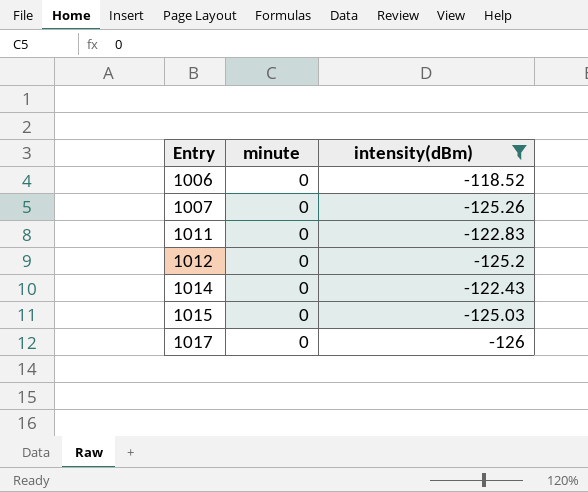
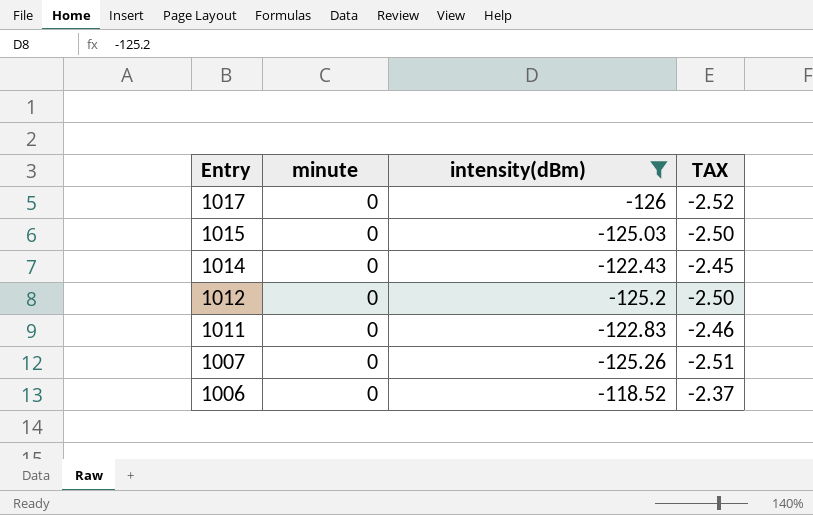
row order: Entry ascending -> Entry descending
column TAX | formula: none -> [intensity(dBm)] * 0.02

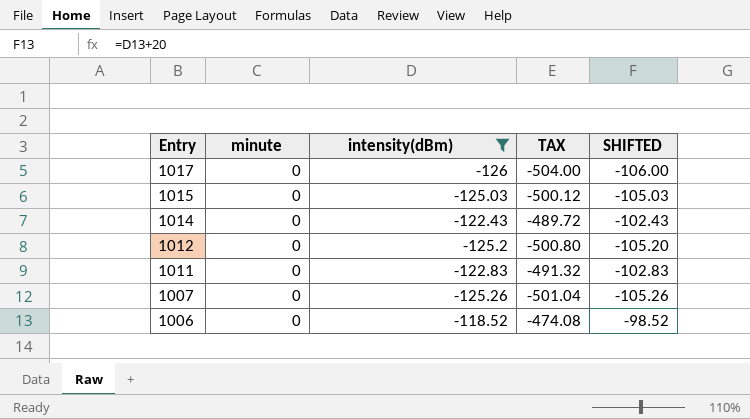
column TAX | formula: [intensity(dBm)] * 0.02 -> [intensity(dBm)] * 4
column SHIFTED | formula: none -> [intensity(dBm)] + 20

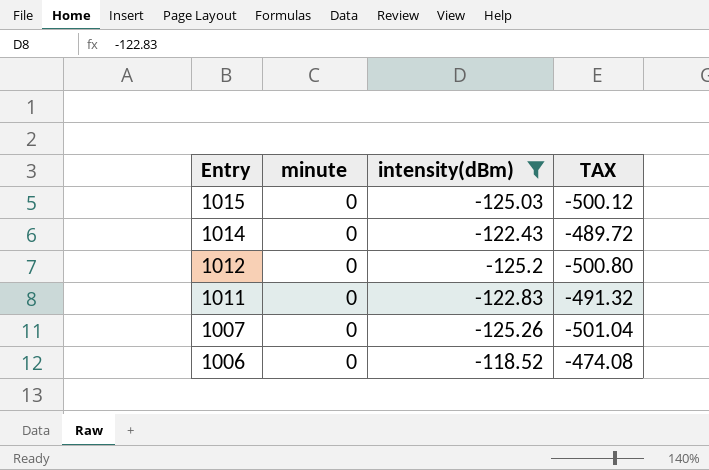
column SHIFTED | formula: [intensity(dBm)] + 20 -> none
row 1017: 0 | -126 | -504.00 | -106.00 -> none

